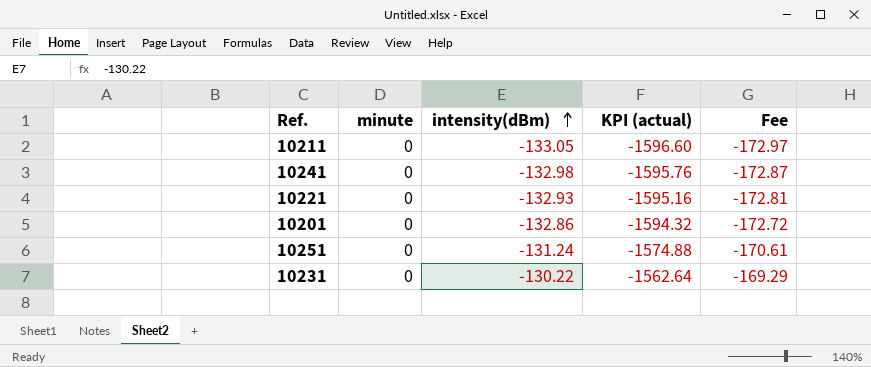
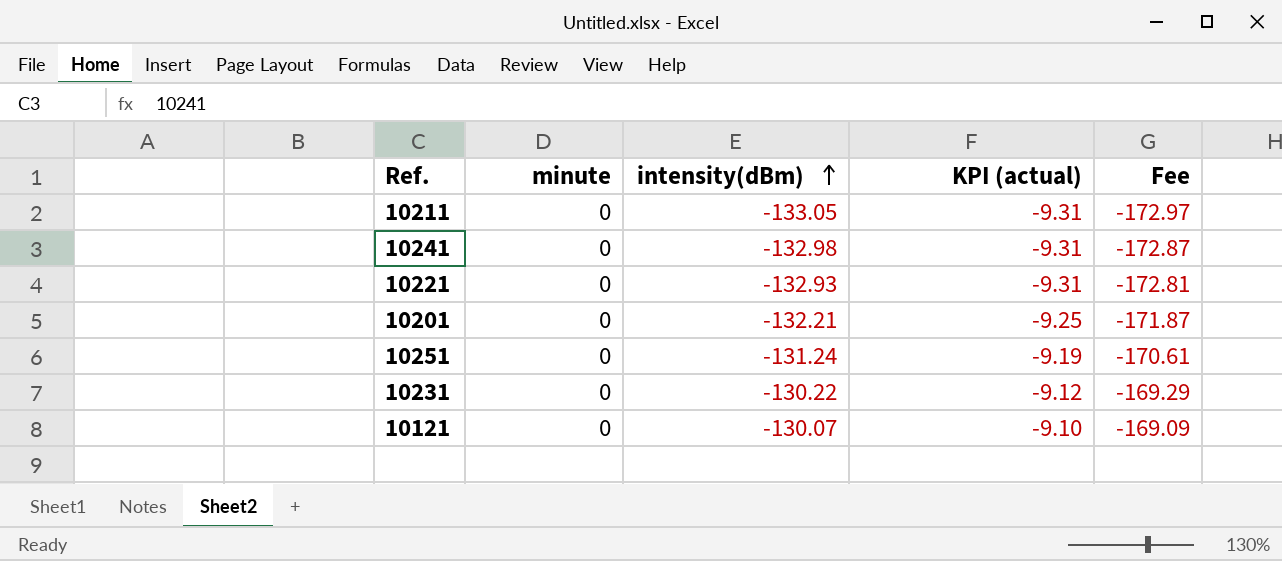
column KPI (actual) | formula: [intensity(dBm)] * 12 -> [intensity(dBm)] * 0.07
10201 | intensity(dBm): -132.86 -> -132.21
10201 | Fee: -172.72 -> -171.87
row 10121: none -> 0 | -130.07 | -9.10 | -169.09

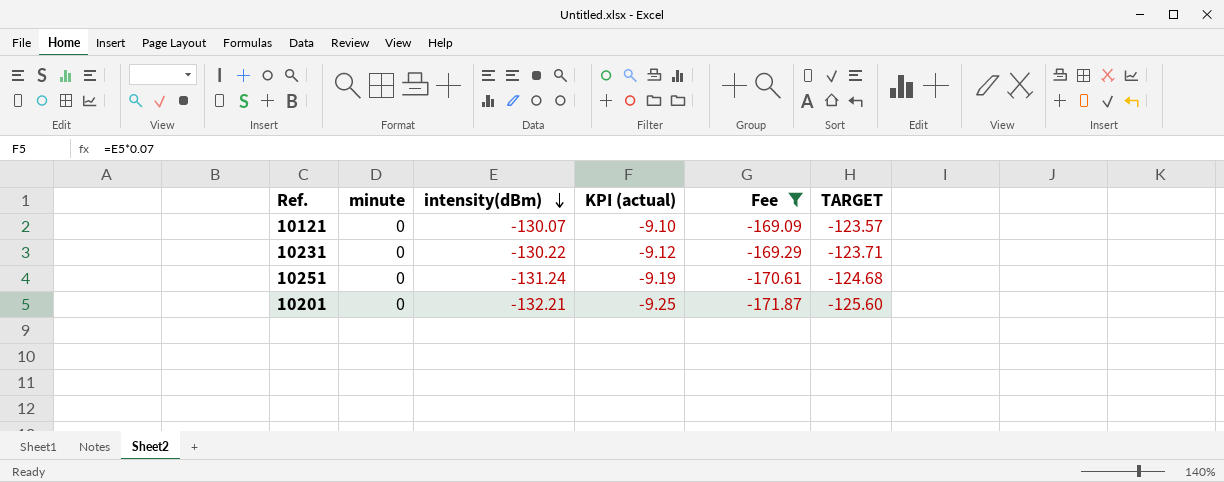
filter: none -> Fee >= -171.87
row order: intensity(dBm) ascending -> intensity(dBm) descending
column TARGET | formula: none -> [intensity(dBm)] * 0.95

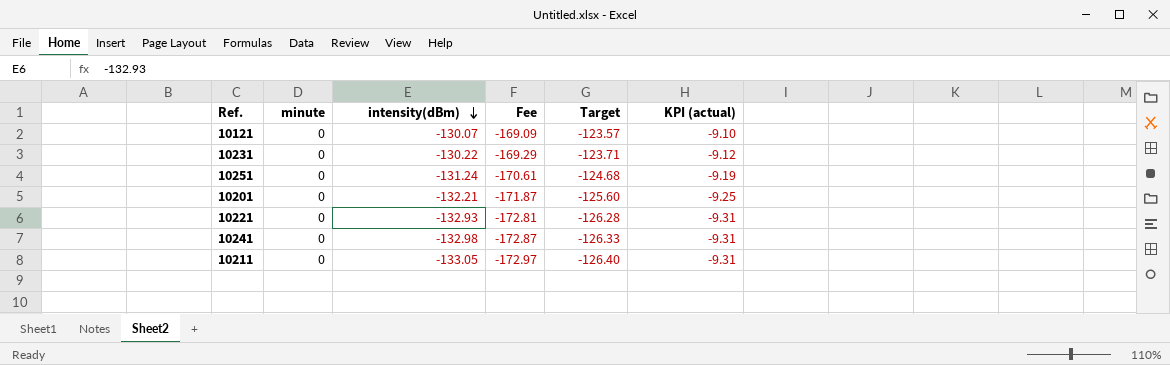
filter: Fee >= -171.87 -> none
column name: TARGET -> Target
column KPI (actual) | position: 4 -> 6

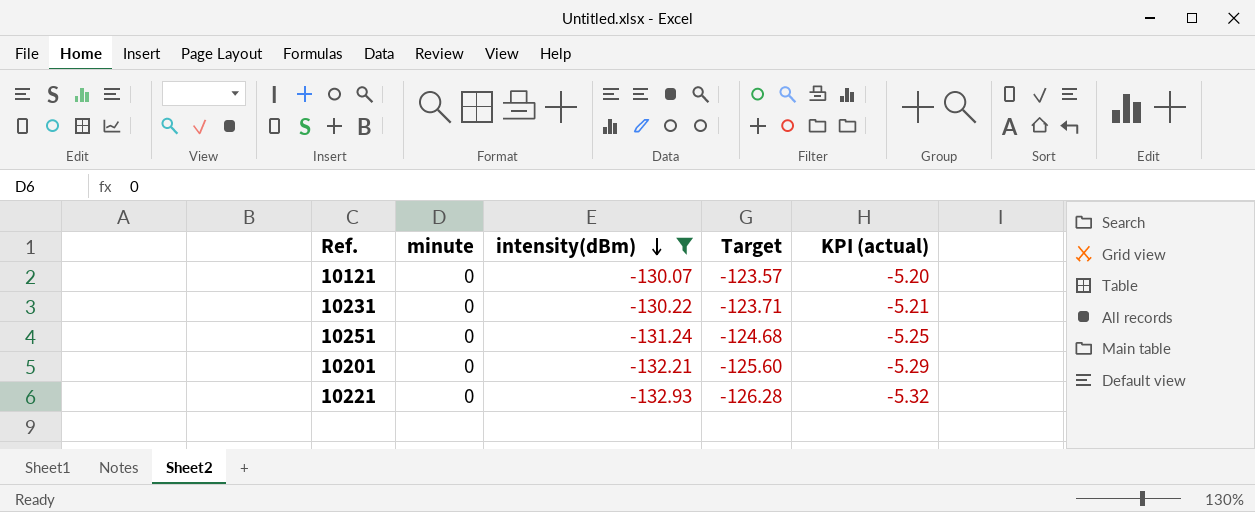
filter: none -> intensity(dBm) >= -132.93
column Fee | formula: [intensity(dBm)] * 1.3 -> none
column KPI (actual) | formula: [intensity(dBm)] * 0.07 -> [intensity(dBm)] * 0.04

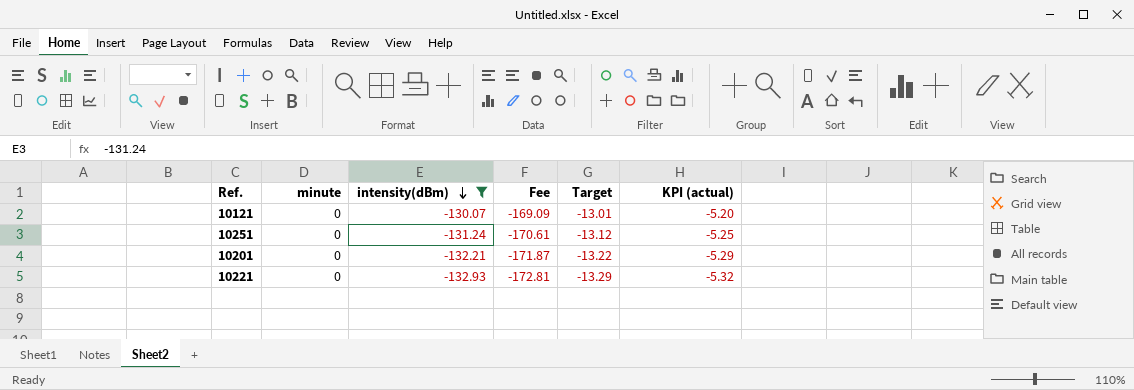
column Fee | formula: none -> [intensity(dBm)] * 1.3
column Target | formula: [intensity(dBm)] * 0.95 -> [intensity(dBm)] * 0.1
row 10231: 0 | -130.22 | -123.71 | -5.21 -> none

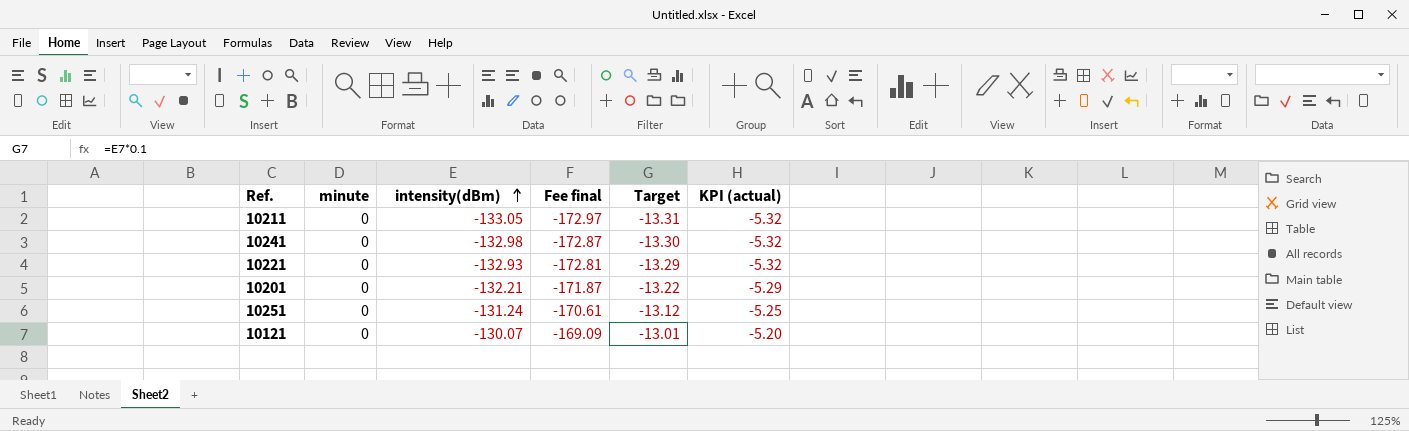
filter: intensity(dBm) >= -132.93 -> none
row order: intensity(dBm) descending -> intensity(dBm) ascending
column name: Fee -> Fee final

